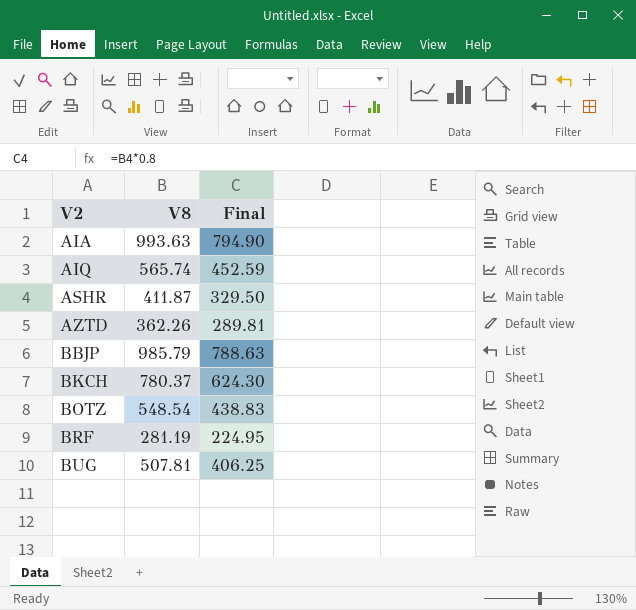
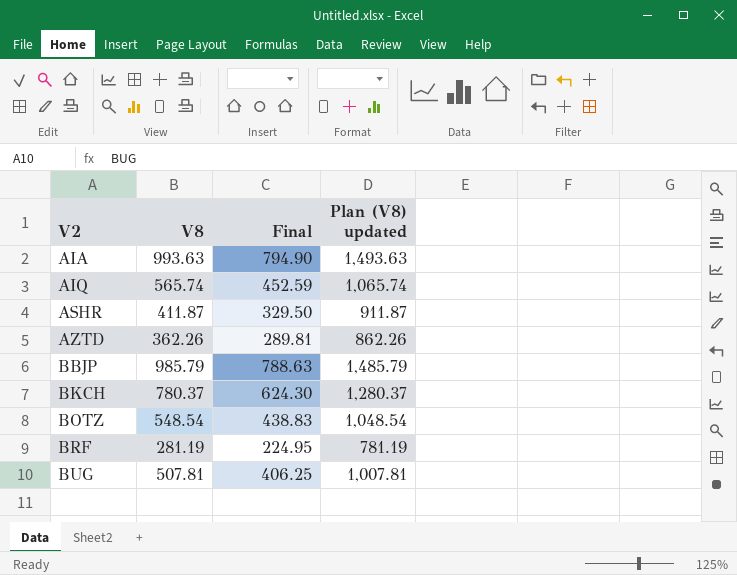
column Plan (V8) updated | formula: none -> [V8] + 500

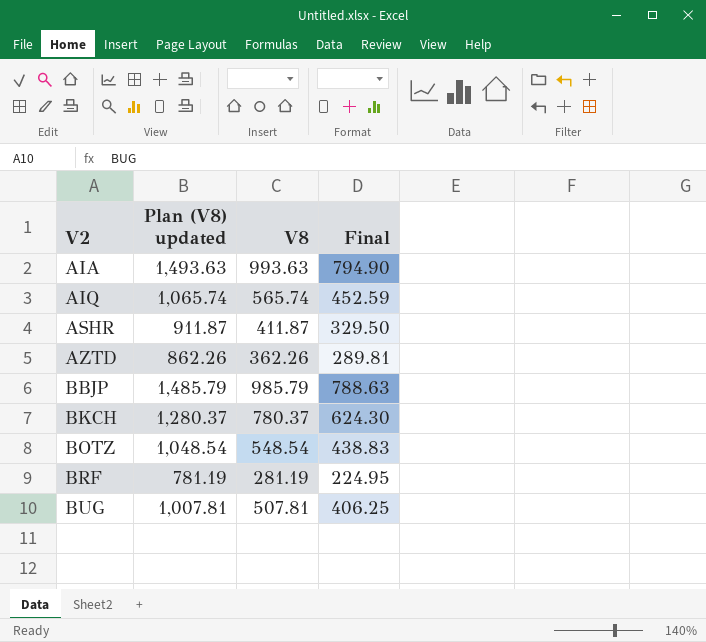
column Plan (V8) updated | position: 4 -> 2

